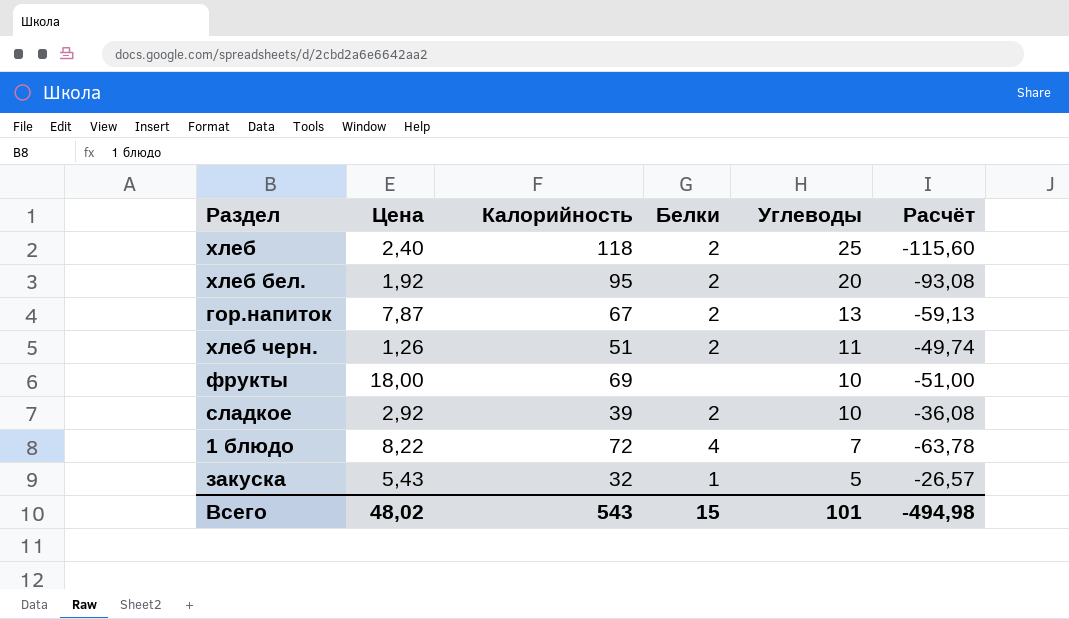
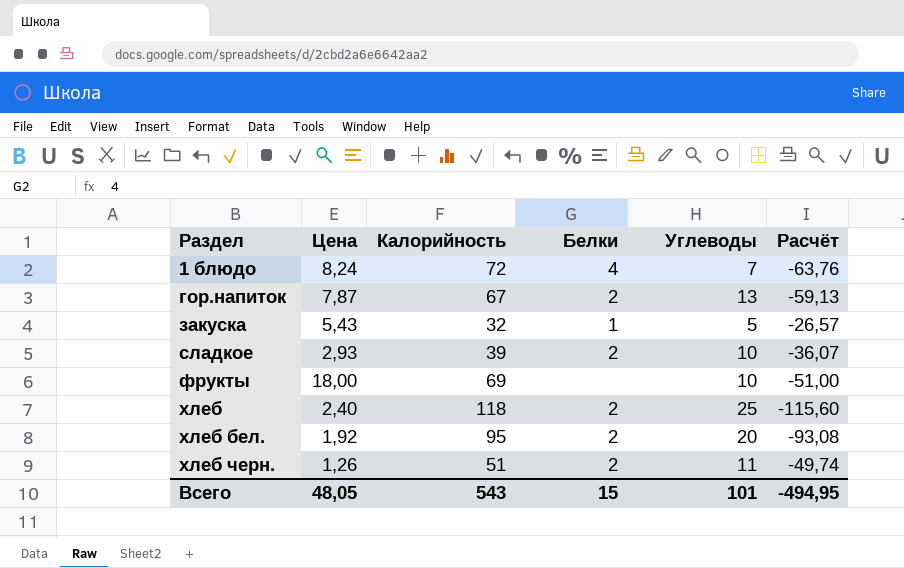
row order: Углеводы descending -> Раздел ascending
1 блюдо | Цена: 8,22 -> 8,24
1 блюдо | Расчёт: -63,78 -> -63,76
сладкое | Цена: 2,92 -> 2,93
сладкое | Расчёт: -36,08 -> -36,07
Всего | Цена: 48,02 -> 48,05
Всего | Расчёт: -494,98 -> -494,95

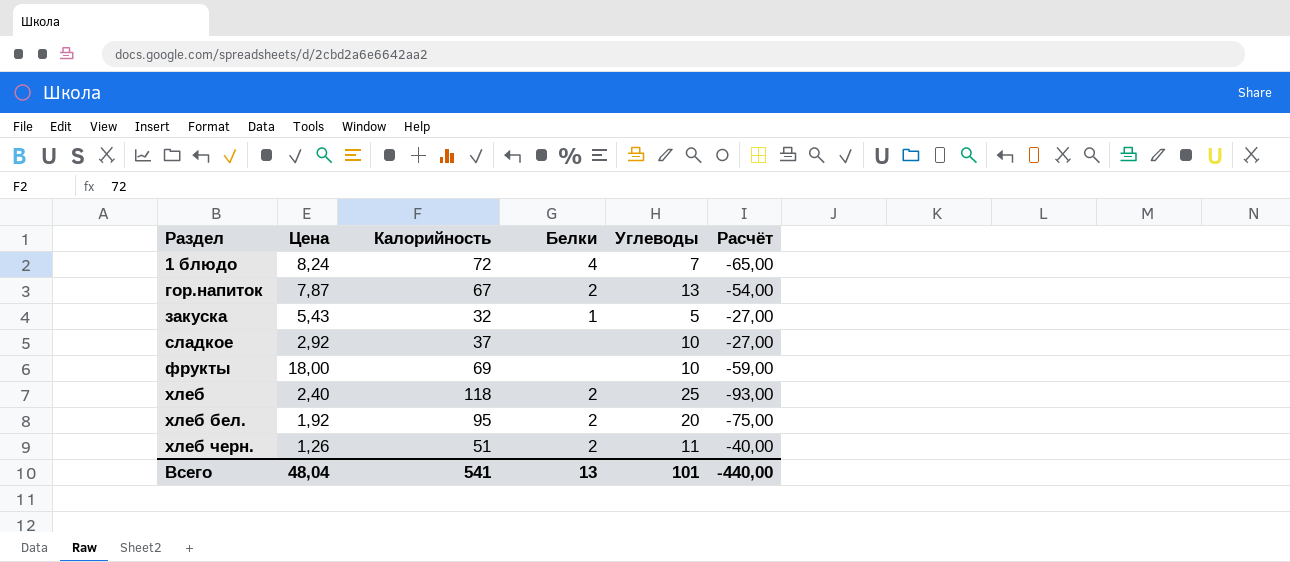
column Расчёт | formula: [Цена] - [Калорийность] -> [Углеводы] - [Калорийность]
сладкое | Цена: 2,93 -> 2,92
сладкое | Калорийность: 39 -> 37
сладкое | Белки: 2 -> none
Всего | Цена: 48,05 -> 48,04
Всего | Калорийность: 543 -> 541
Всего | Белки: 15 -> 13
Всего | Расчёт: -494,95 -> -440,00

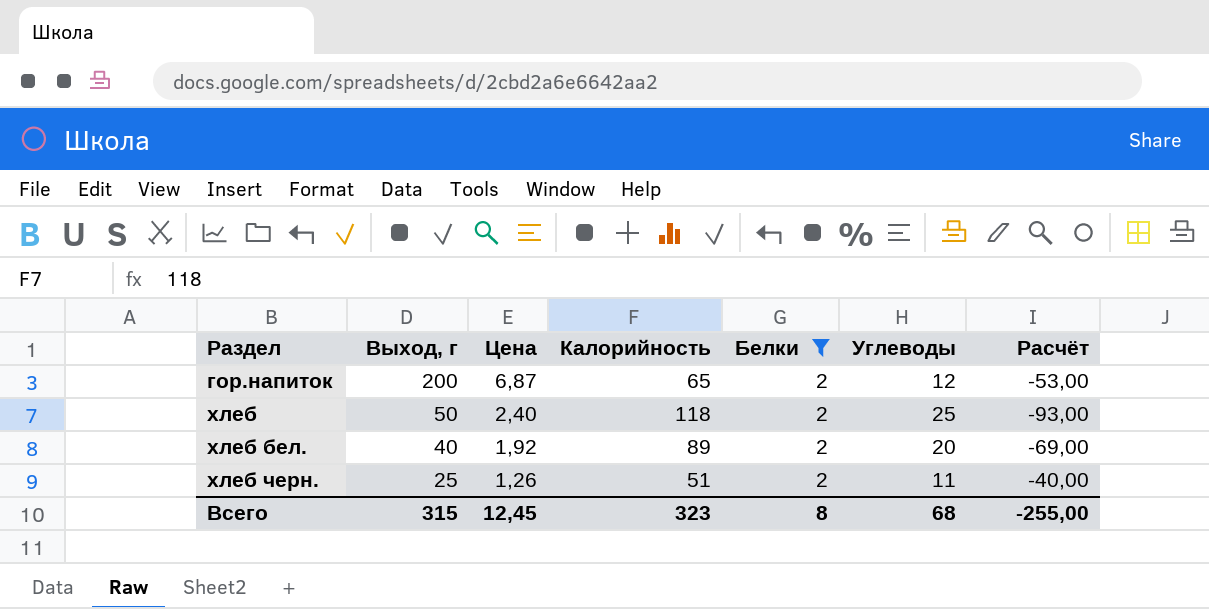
filter: none -> Белки = 2
column Выход, г | position: none -> 2
гор.напиток | Цена: 7,87 -> 6,87
гор.напиток | Калорийность: 67 -> 65
гор.напиток | Углеводы: 13 -> 12
гор.напиток | Расчёт: -54,00 -> -53,00
хлеб бел. | Калорийность: 95 -> 89
хлеб бел. | Расчёт: -75,00 -> -69,00
Всего | Цена: 48,04 -> 12,45
Всего | Калорийность: 541 -> 323
Всего | Белки: 13 -> 8
Всего | Углеводы: 101 -> 68
Всего | Расчёт: -440,00 -> -255,00

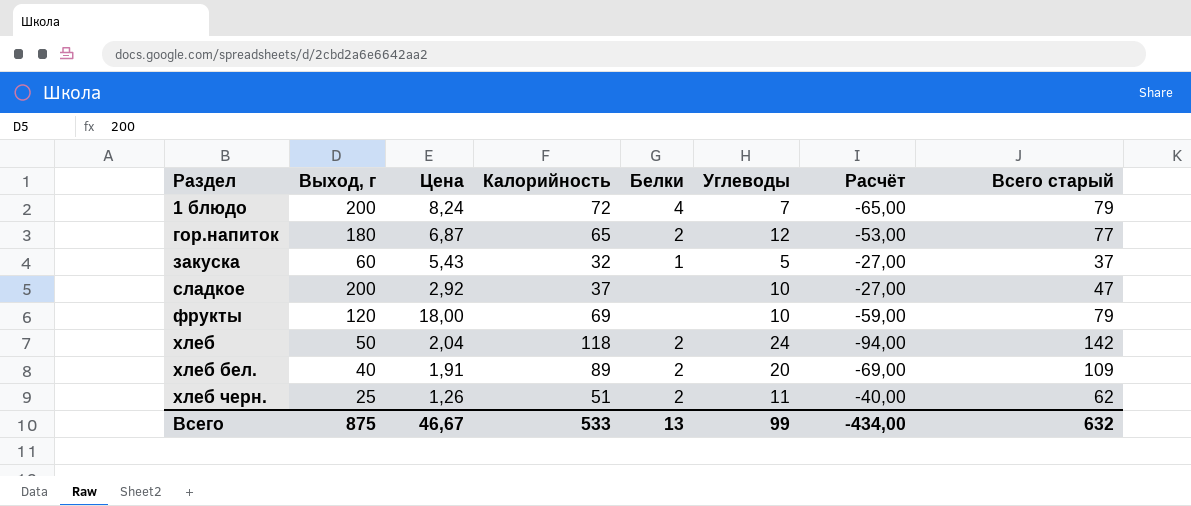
filter: Белки = 2 -> none
column Всего старый | formula: none -> [Калорийность] + [Углеводы]
гор.напиток | Выход, г: 200 -> 180
хлеб | Цена: 2,40 -> 2,04
хлеб | Углеводы: 25 -> 24
хлеб | Расчёт: -93,00 -> -94,00
хлеб бел. | Цена: 1,92 -> 1,91
Всего | Выход, г: 315 -> 875
Всего | Цена: 12,45 -> 46,67
Всего | Калорийность: 323 -> 533
Всего | Белки: 8 -> 13
Всего | Углеводы: 68 -> 99
Всего | Расчёт: -255,00 -> -434,00

